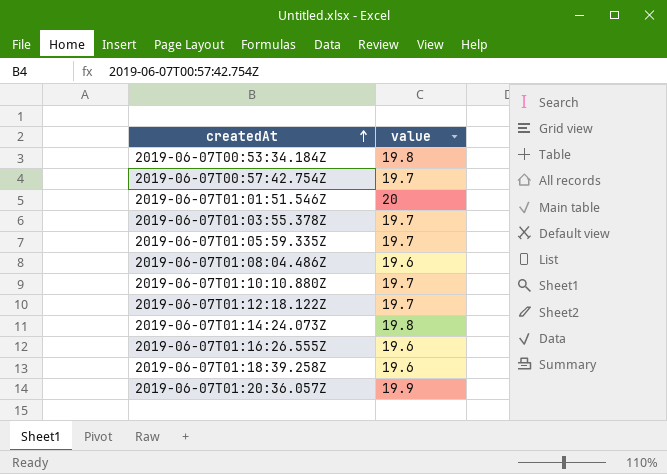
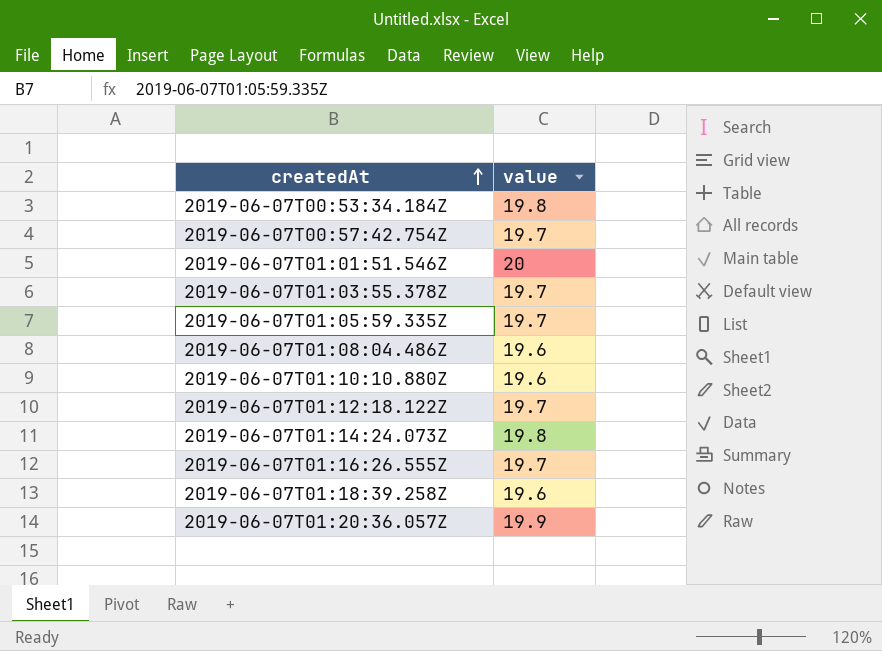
2019-06-07T01:10:10.880Z | value: 19.7 -> 19.6
2019-06-07T01:16:26.555Z | value: 19.6 -> 19.7

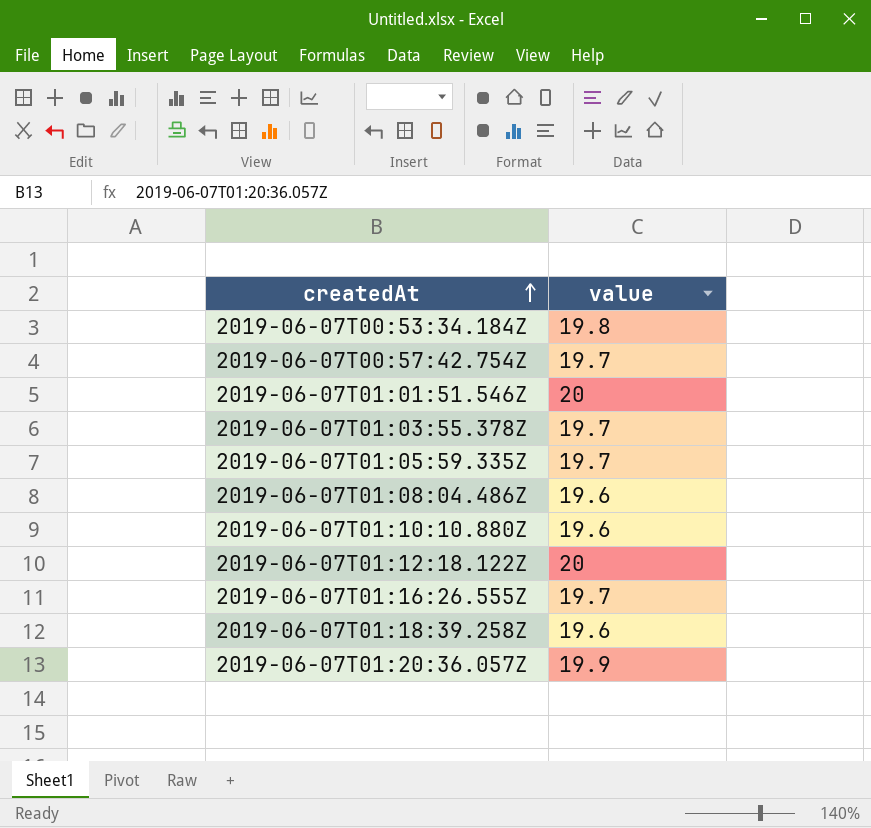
row 2019-06-07T01:14:24.073Z: 19.8 -> none
2019-06-07T01:12:18.122Z | value: 19.7 -> 20

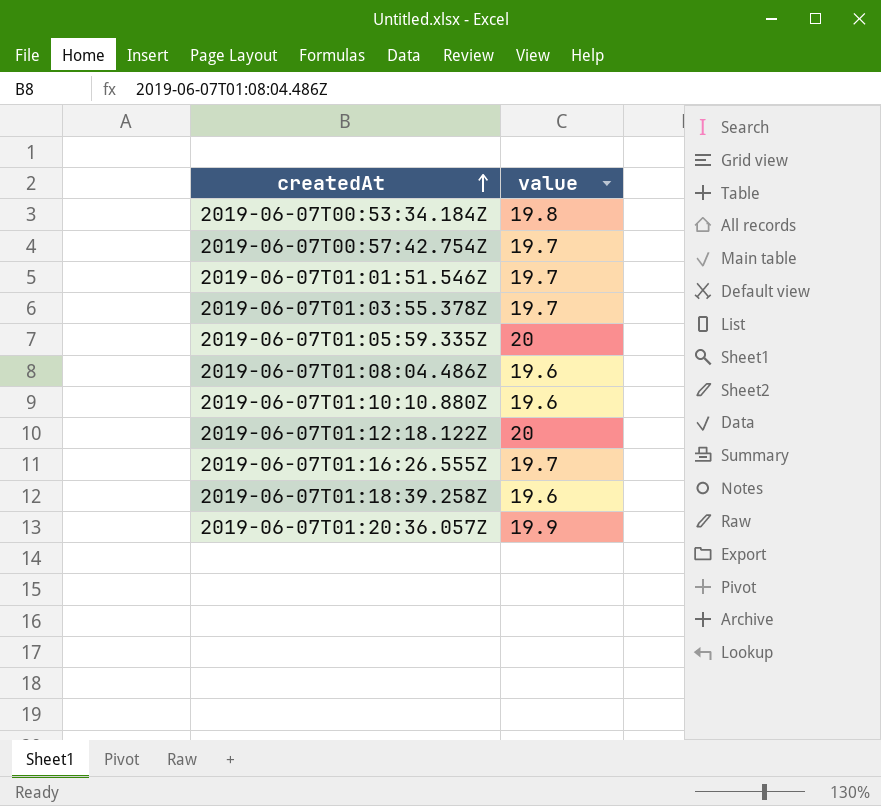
2019-06-07T01:01:51.546Z | value: 20 -> 19.7
2019-06-07T01:05:59.335Z | value: 19.7 -> 20

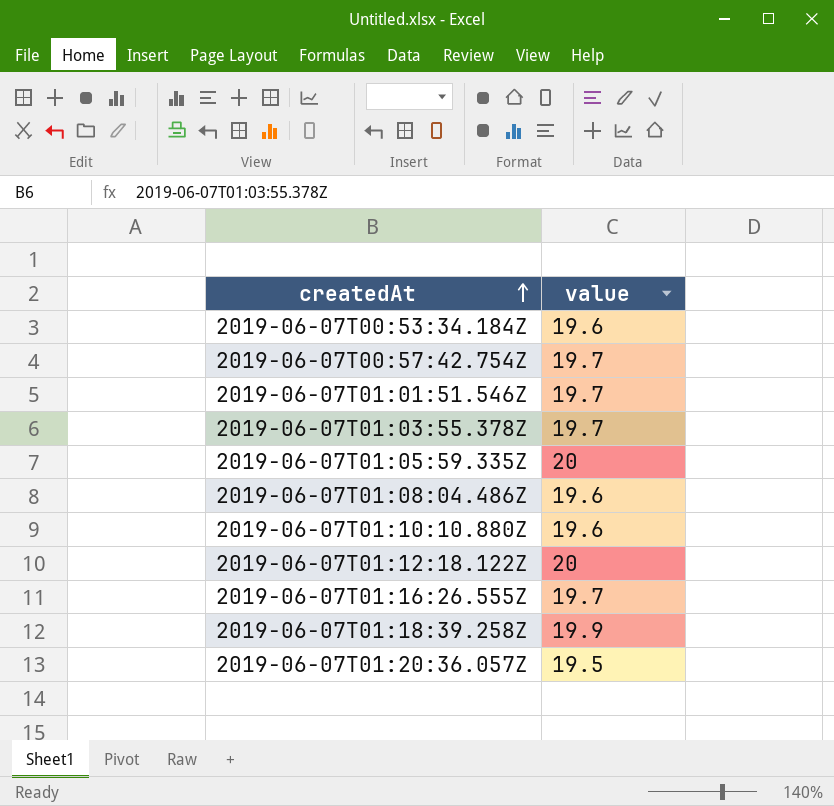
2019-06-07T00:53:34.184Z | value: 19.8 -> 19.6
2019-06-07T01:18:39.258Z | value: 19.6 -> 19.9
2019-06-07T01:20:36.057Z | value: 19.9 -> 19.5

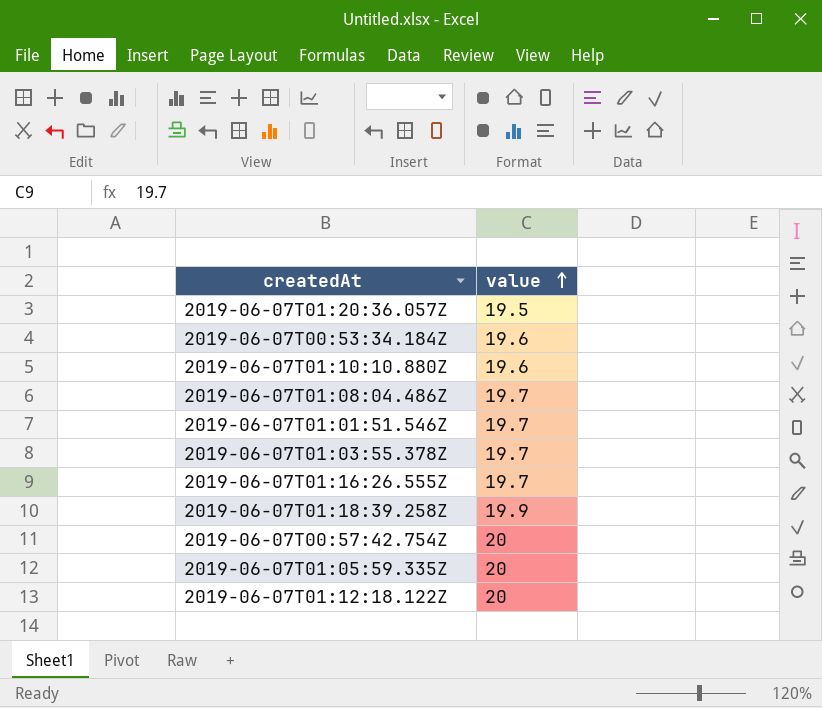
row order: createdAt ascending -> value ascending
2019-06-07T01:08:04.486Z | value: 19.6 -> 19.7
2019-06-07T00:57:42.754Z | value: 19.7 -> 20

